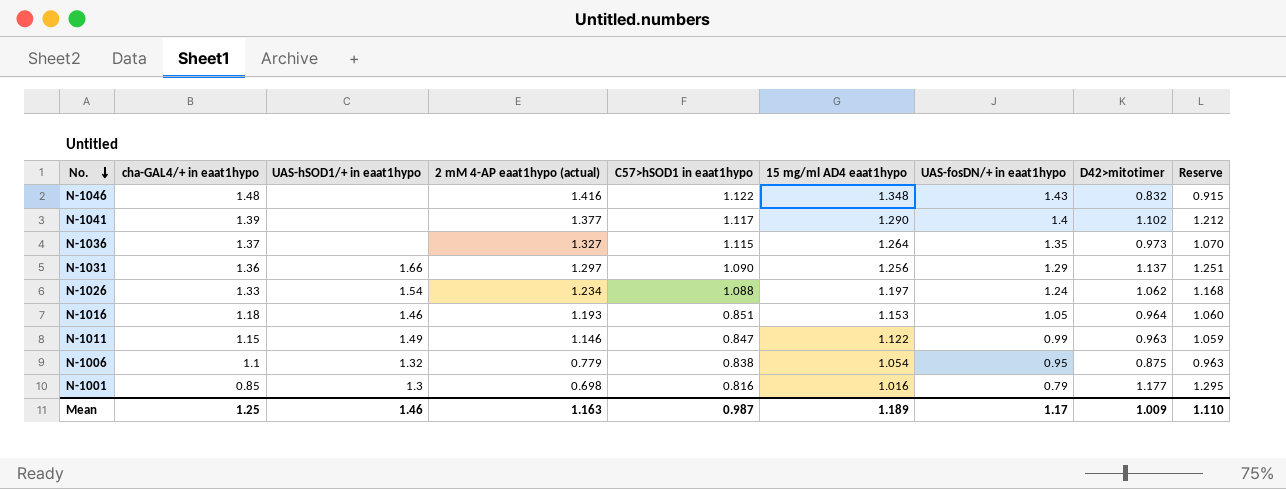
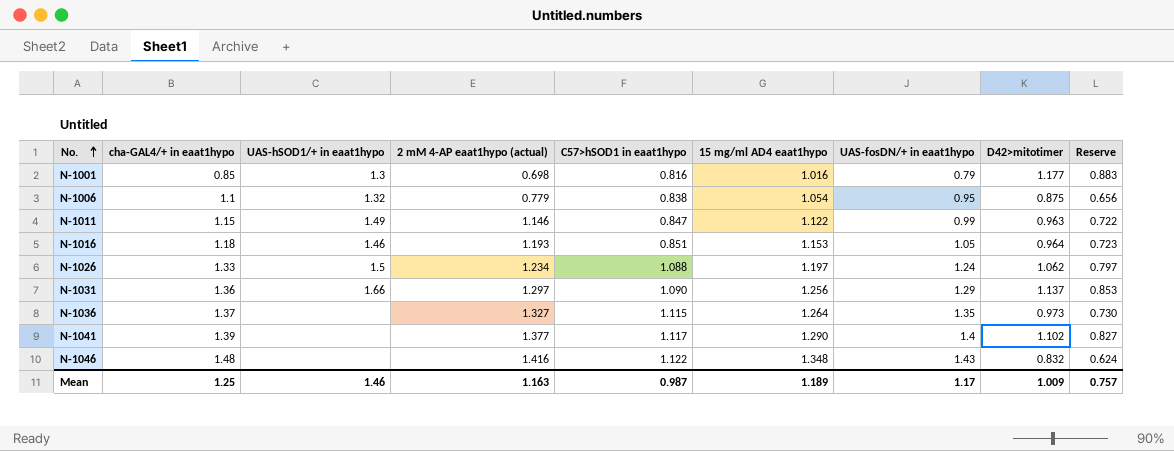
row order: No. descending -> No. ascending
column Reserve | formula: [D42>mitotimer] * 1.1 -> [D42>mitotimer] * 0.75
N-1026 | UAS-hSOD1/+ in eaat1hypo: 1.54 -> 1.5
Mean | Reserve: 1.110 -> 0.757

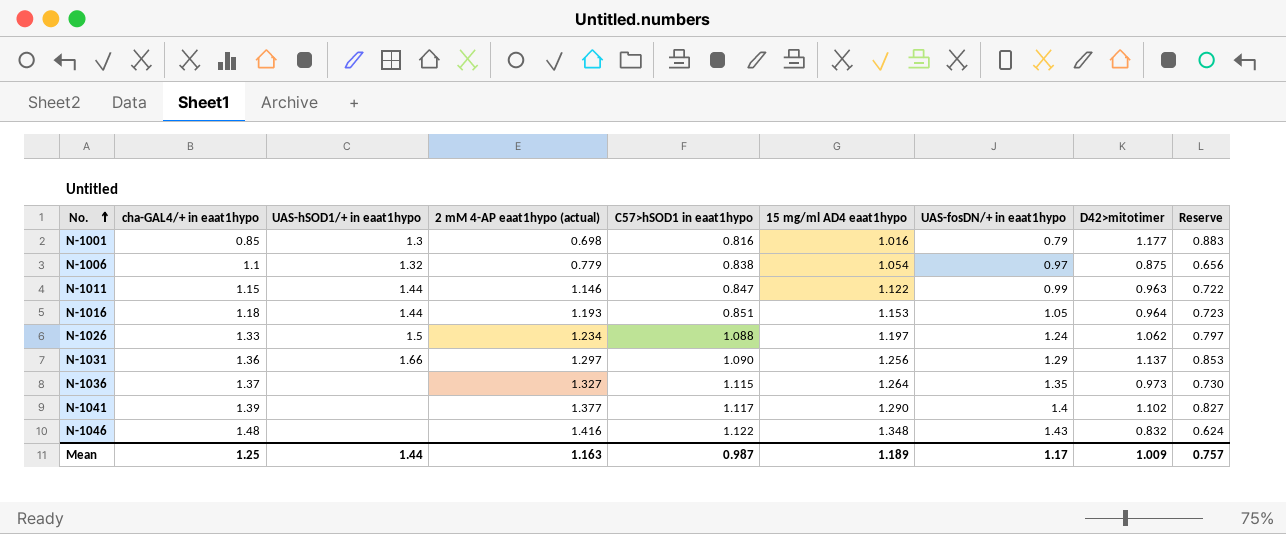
N-1006 | UAS-fosDN/+ in eaat1hypo: 0.95 -> 0.97
N-1011 | UAS-hSOD1/+ in eaat1hypo: 1.49 -> 1.44
N-1016 | UAS-hSOD1/+ in eaat1hypo: 1.46 -> 1.44
Mean | UAS-hSOD1/+ in eaat1hypo: 1.46 -> 1.44

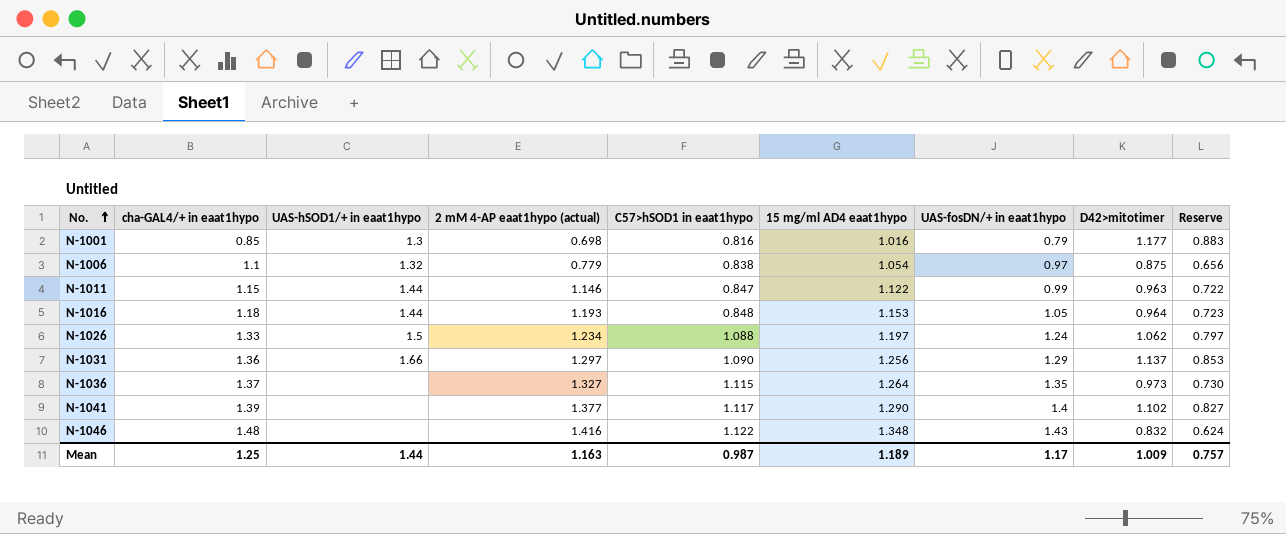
N-1016 | C57>hSOD1 in eaat1hypo: 0.851 -> 0.848

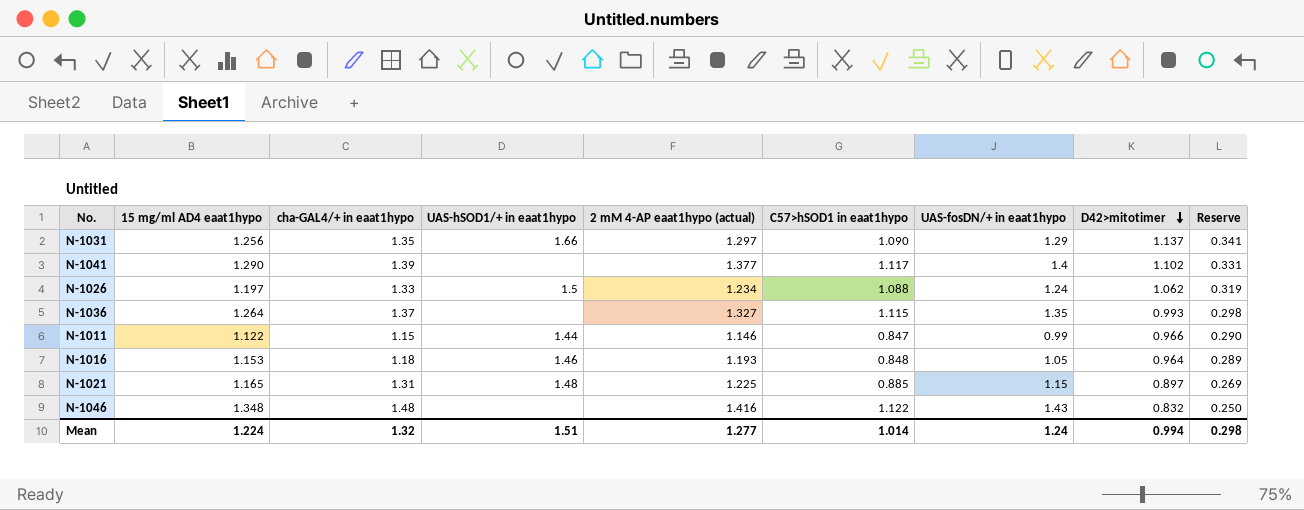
row order: No. ascending -> D42>mitotimer descending
column 15 mg/ml AD4 eaat1hypo | position: 6 -> 2
column Reserve | formula: [D42>mitotimer] * 0.75 -> [D42>mitotimer] * 0.3
row N-1001: 0.85 | 1.3 | 0.698 | 0.816 | 1.016 | 0.79 | 1.177 | 0.883 -> none
row N-1006: 1.1 | 1.32 | 0.779 | 0.838 | 1.054 | 0.97 | 0.875 | 0.656 -> none
N-1031 | cha-GAL4/+ in eaat1hypo: 1.36 -> 1.35
N-1036 | D42>mitotimer: 0.973 -> 0.993
N-1011 | D42>mitotimer: 0.963 -> 0.966
N-1016 | UAS-hSOD1/+ in eaat1hypo: 1.44 -> 1.46
row N-1021: none -> 1.165 | 1.31 | 1.48 | 1.225 | 0.885 | 1.15 | 0.897 | 0.269
Mean | 15 mg/ml AD4 eaat1hypo: 1.189 -> 1.224
Mean | cha-GAL4/+ in eaat1hypo: 1.25 -> 1.32
Mean | UAS-hSOD1/+ in eaat1hypo: 1.44 -> 1.51
Mean | 2 mM 4-AP eaat1hypo (actual): 1.163 -> 1.277
Mean | C57>hSOD1 in eaat1hypo: 0.987 -> 1.014
Mean | UAS-fosDN/+ in eaat1hypo: 1.17 -> 1.24
Mean | D42>mitotimer: 1.009 -> 0.994
Mean | Reserve: 0.757 -> 0.298

